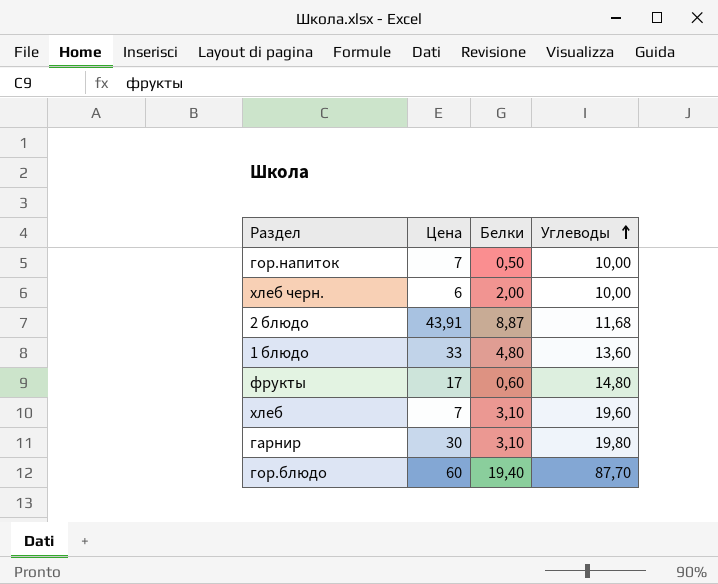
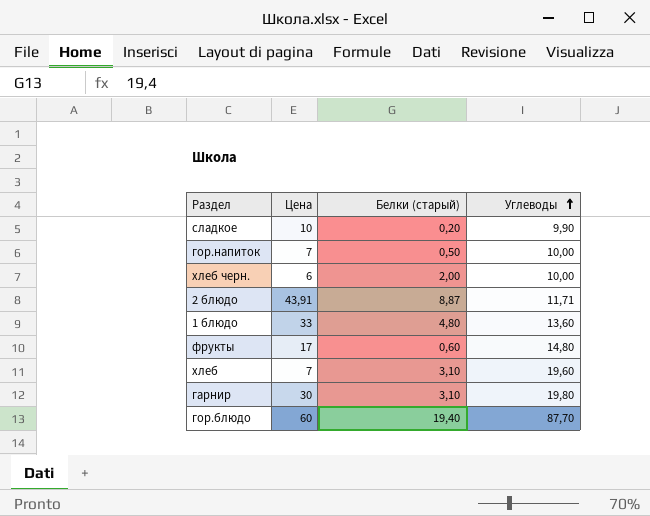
column name: Белки -> Белки (старый)
row сладкое: none -> 10 | 0,20 | 9,90
2 блюдо | Углеводы: 11,68 -> 11,71

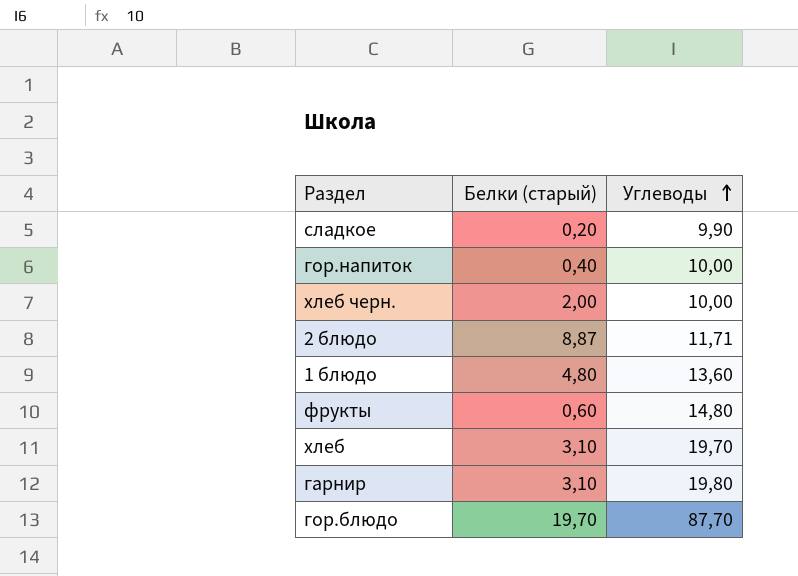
column Цена | position: 2 -> none
гор.напиток | Белки (старый): 0,50 -> 0,40
хлеб | Углеводы: 19,60 -> 19,70
гор.блюдо | Белки (старый): 19,40 -> 19,70

